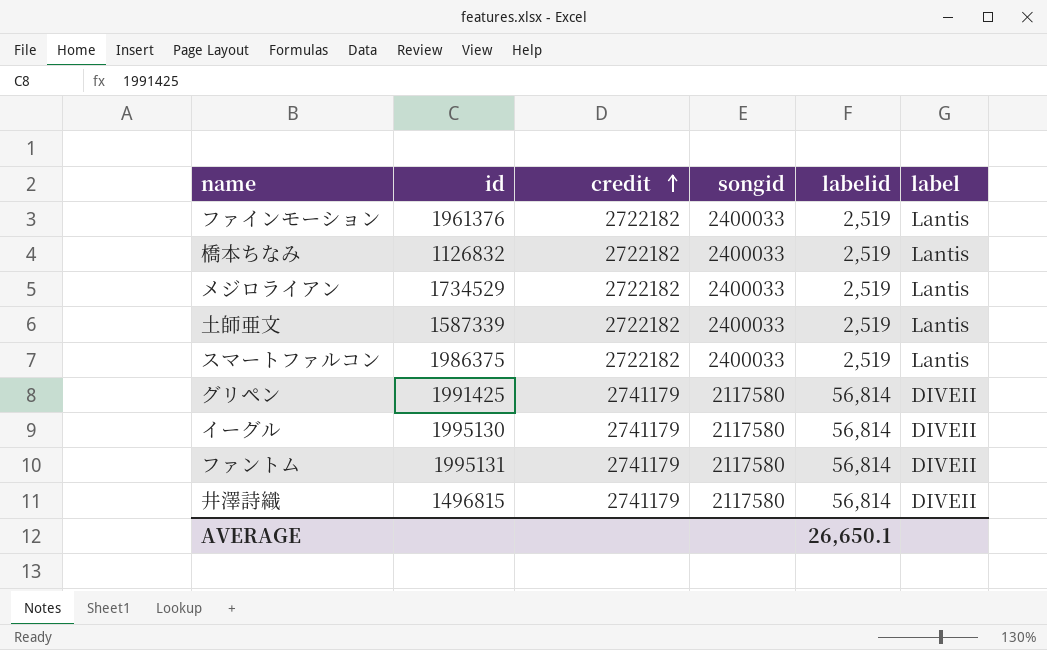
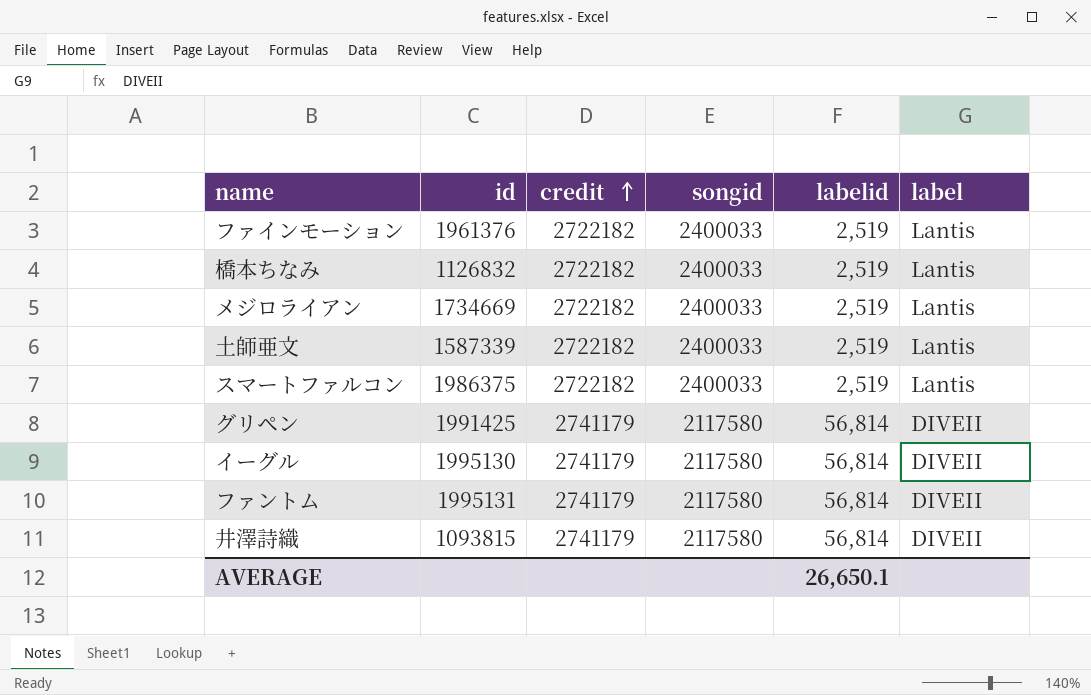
メジロライアン | id: 1734529 -> 1734669
井澤詩織 | id: 1496815 -> 1093815

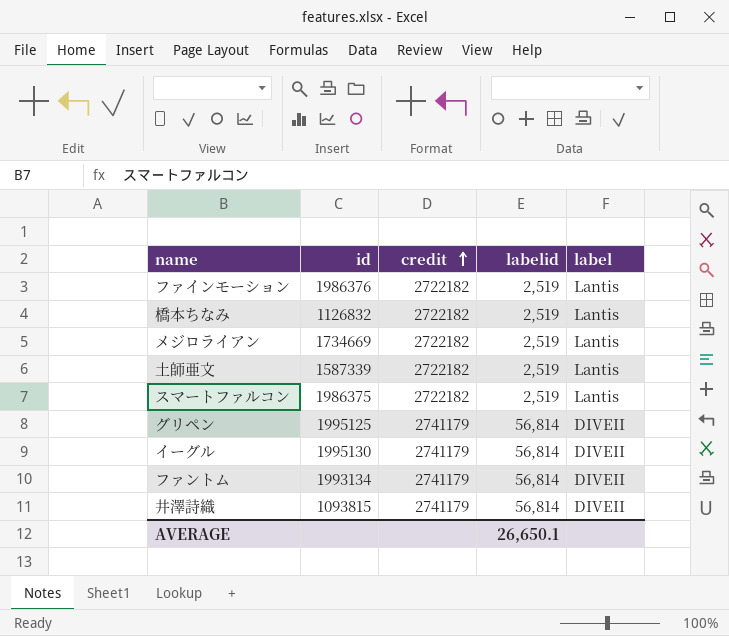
column songid | position: 4 -> none
ファインモーション | id: 1961376 -> 1986376
グリペン | id: 1991425 -> 1995125
ファントム | id: 1995131 -> 1993134

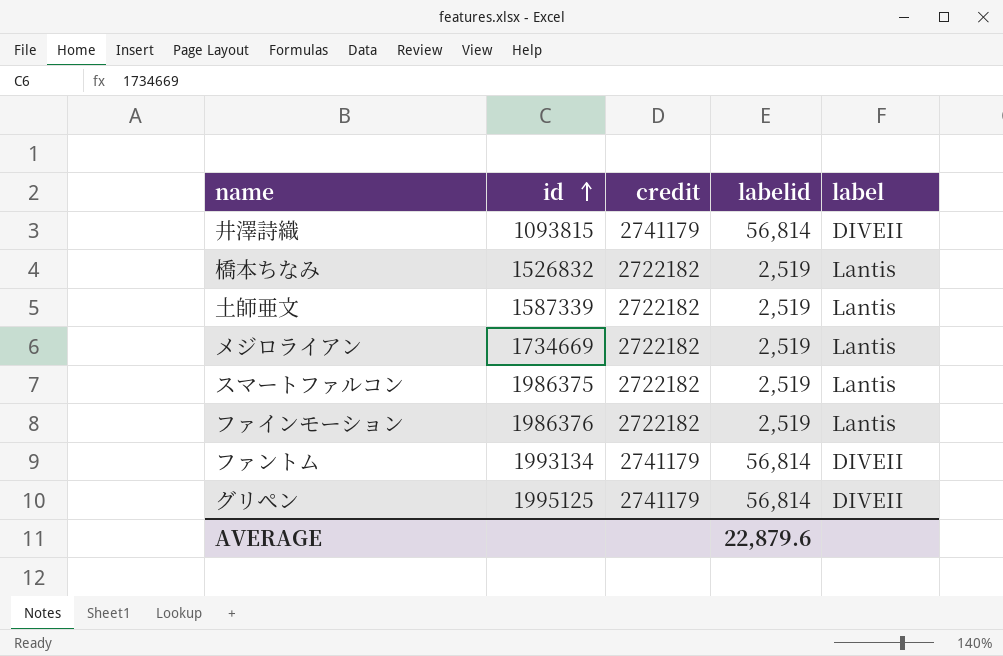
row order: credit ascending -> id ascending
row イーグル: 1995130 | 2741179 | 56,814 | DIVEII -> none
橋本ちなみ | id: 1126832 -> 1526832
AVERAGE | labelid: 26,650.1 -> 22,879.6

